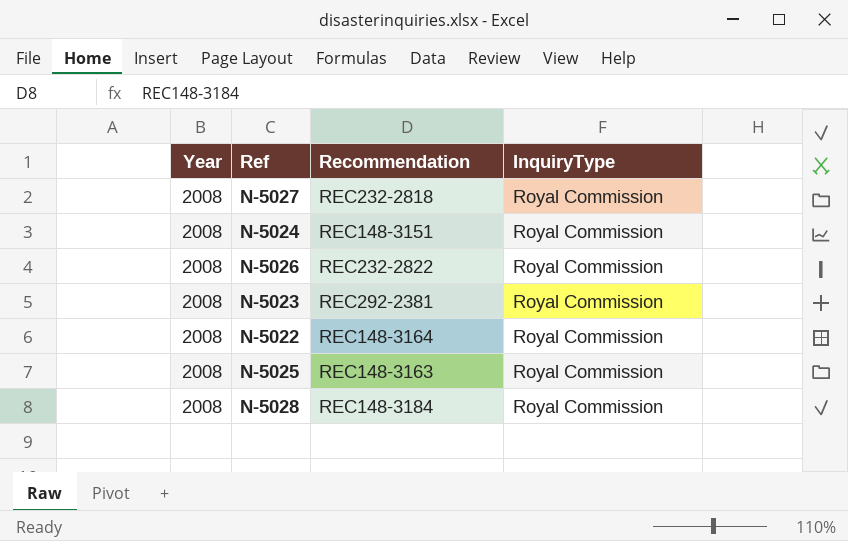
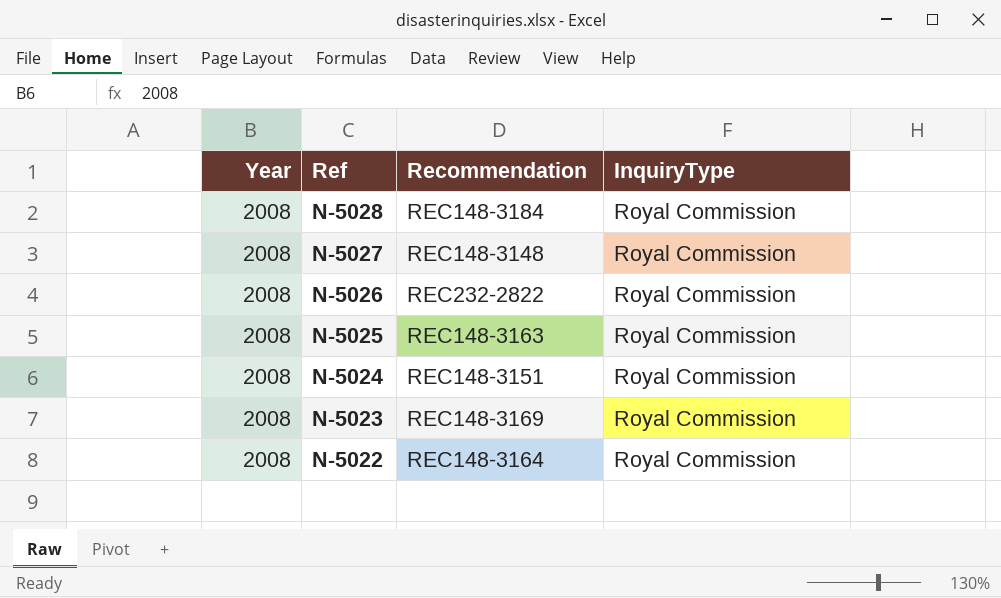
row order: none -> Ref descending
N-5027 | Recommendation: REC232-2818 -> REC148-3148
N-5023 | Recommendation: REC292-2381 -> REC148-3169

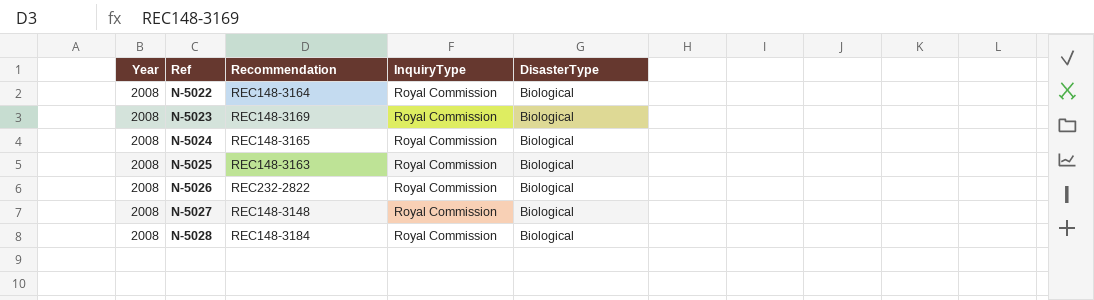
row order: Ref descending -> Ref ascending
column DisasterType | position: none -> 5
N-5024 | Recommendation: REC148-3151 -> REC148-3165

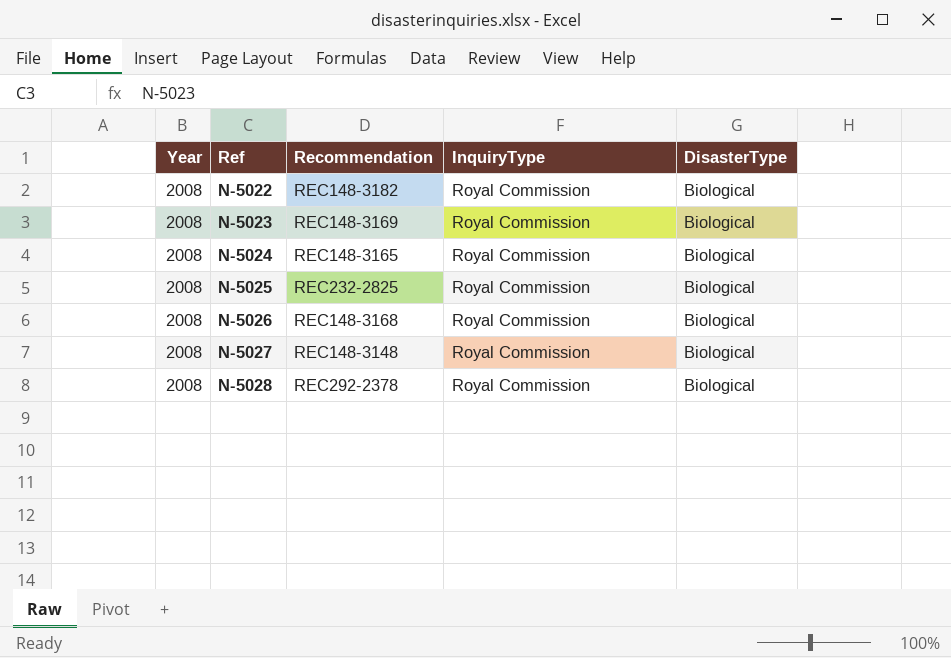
N-5022 | Recommendation: REC148-3164 -> REC148-3182
N-5025 | Recommendation: REC148-3163 -> REC232-2825
N-5026 | Recommendation: REC232-2822 -> REC148-3168
N-5028 | Recommendation: REC148-3184 -> REC292-2378

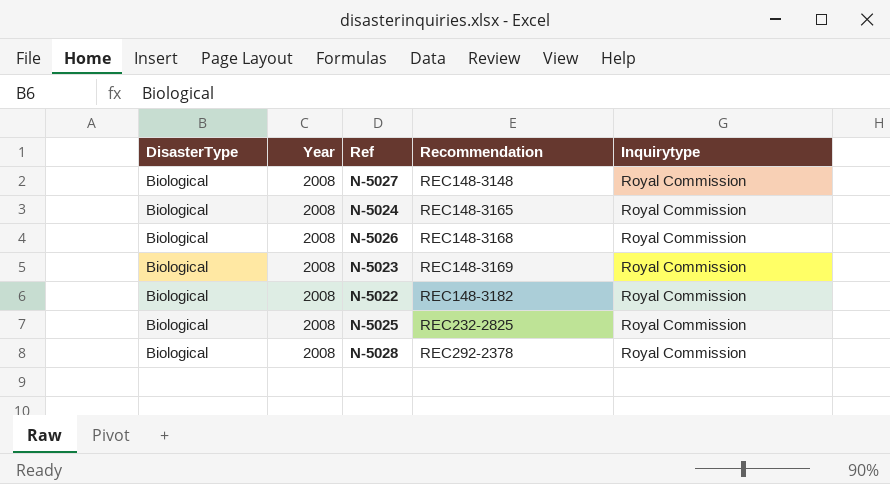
row order: Ref ascending -> Recommendation ascending
column DisasterType | position: 5 -> 1
column name: InquiryType -> Inquirytype

